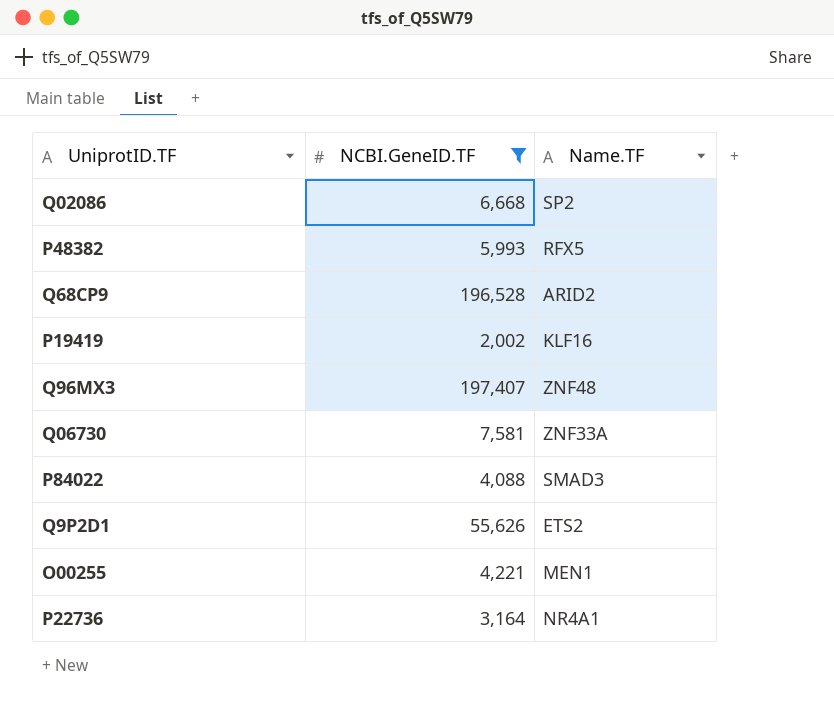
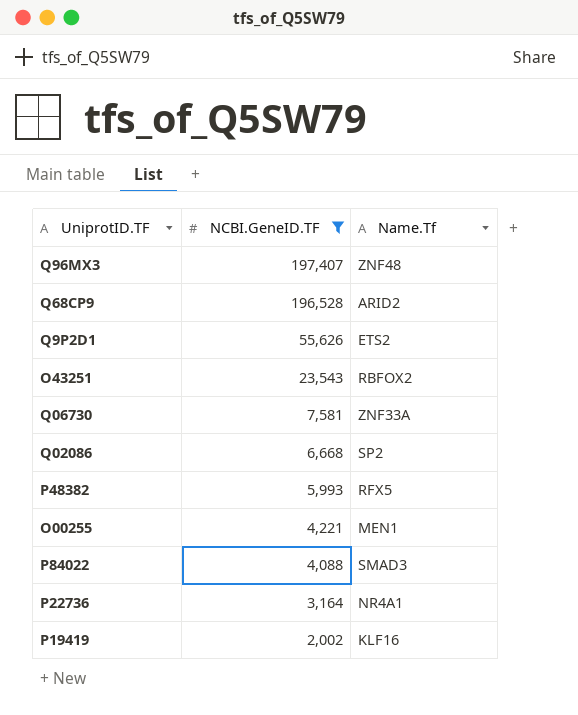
row order: none -> NCBI.GeneID.TF descending
column name: Name.TF -> Name.Tf
row O43251: none -> 23,543 | RBFOX2

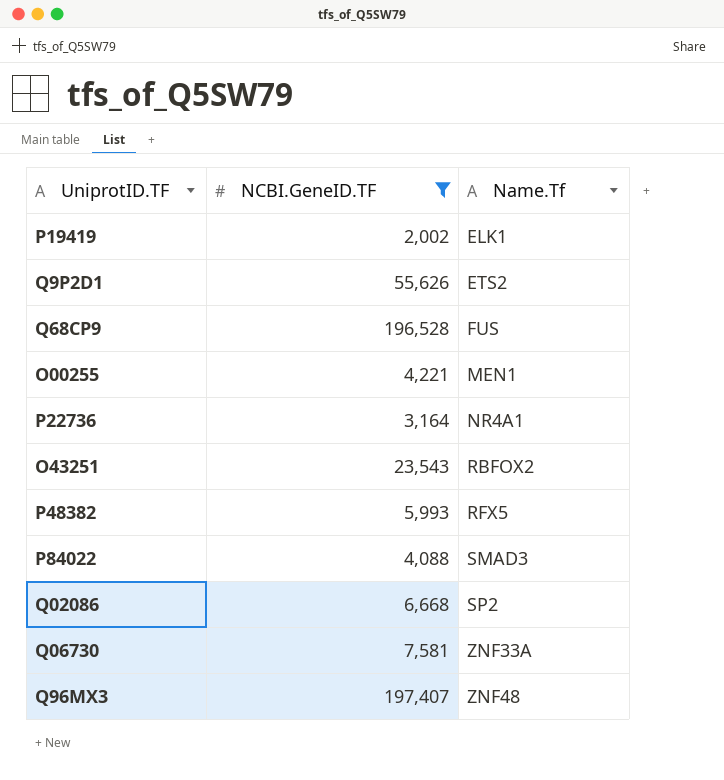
row order: NCBI.GeneID.TF descending -> Name.Tf ascending
P19419 | Name.Tf: KLF16 -> ELK1
Q68CP9 | Name.Tf: ARID2 -> FUS

